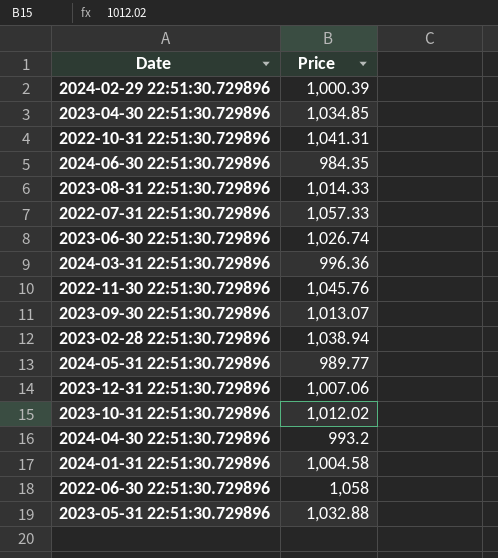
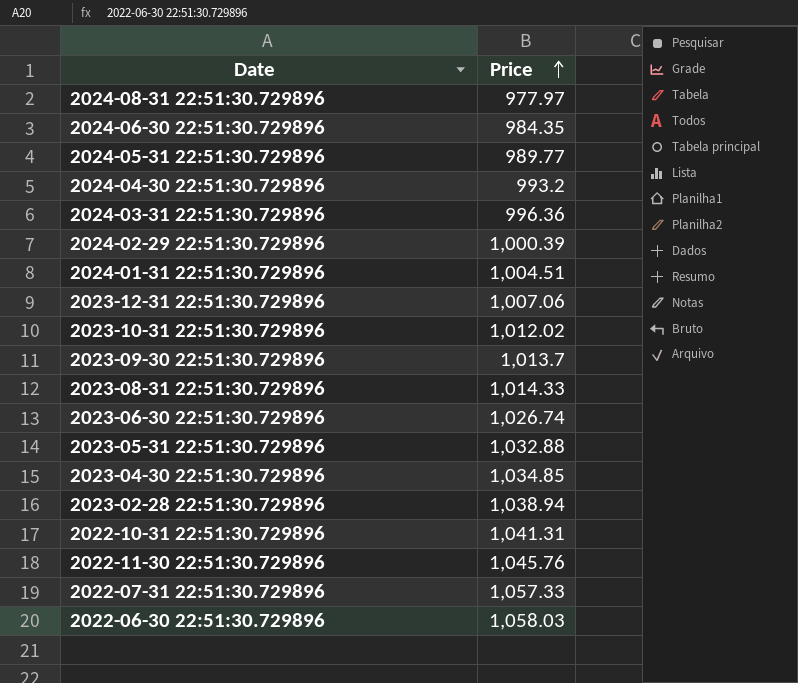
row order: none -> Price ascending
row 2024-08-31 22:51:30.729896: none -> 977.97
2024-01-31 22:51:30.729896 | Price: 1,004.58 -> 1,004.51
2023-09-30 22:51:30.729896 | Price: 1,013.07 -> 1,013.7
2022-06-30 22:51:30.729896 | Price: 1,058 -> 1,058.03

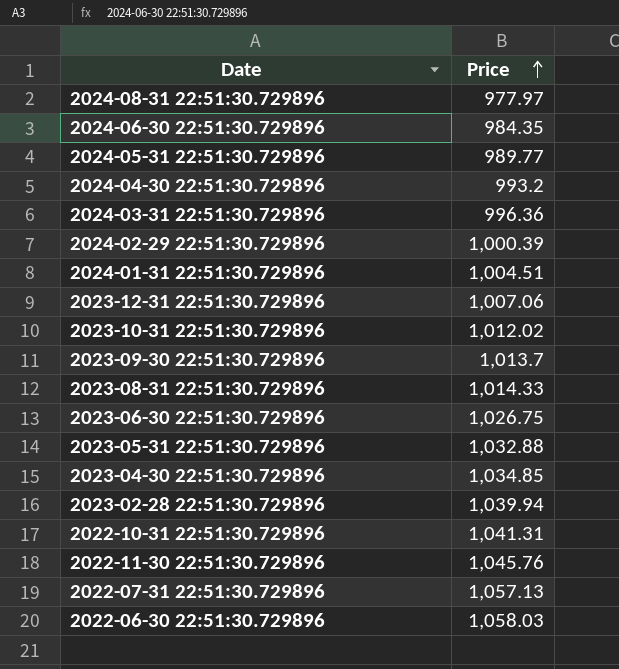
2023-06-30 22:51:30.729896 | Price: 1,026.74 -> 1,026.75
2023-02-28 22:51:30.729896 | Price: 1,038.94 -> 1,039.94
2022-07-31 22:51:30.729896 | Price: 1,057.33 -> 1,057.13

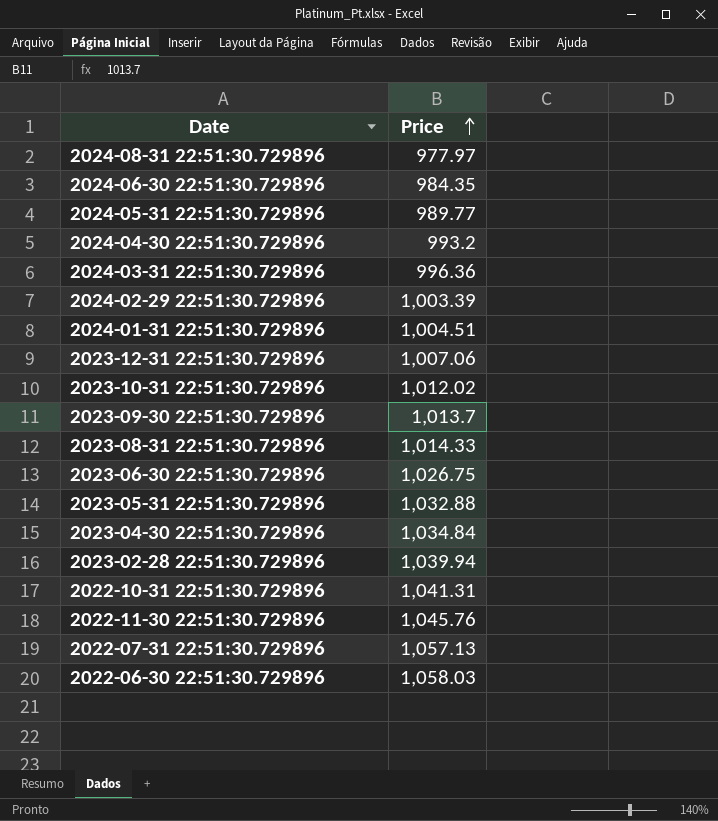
2024-02-29 22:51:30.729896 | Price: 1,000.39 -> 1,003.39
2023-04-30 22:51:30.729896 | Price: 1,034.85 -> 1,034.84

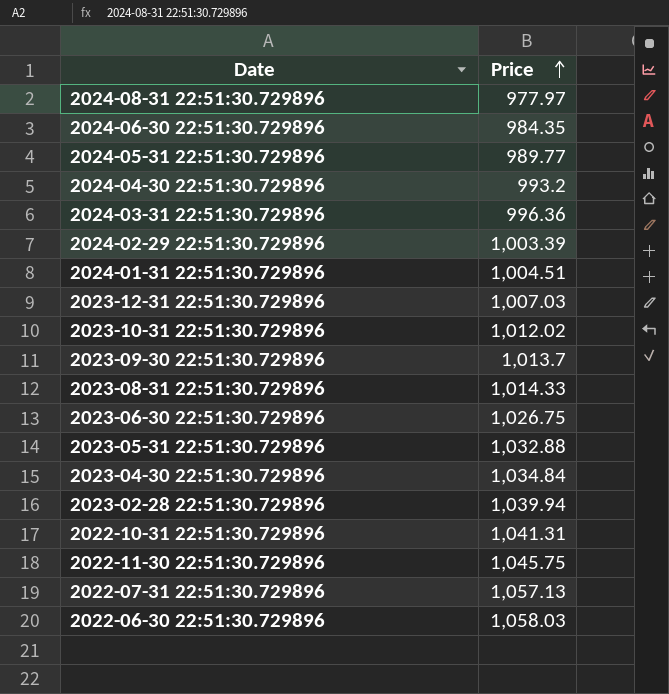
2023-12-31 22:51:30.729896 | Price: 1,007.06 -> 1,007.03
2022-11-30 22:51:30.729896 | Price: 1,045.76 -> 1,045.75

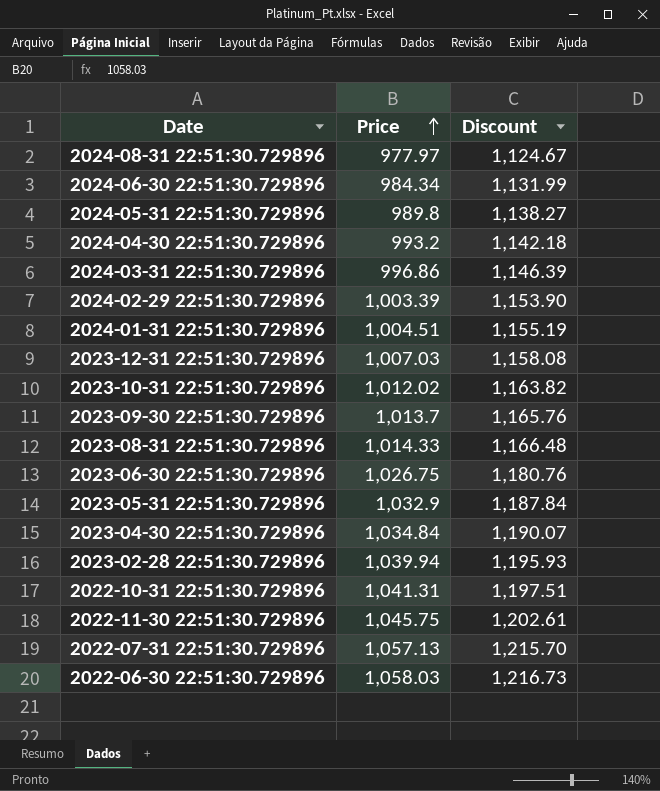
column Discount | formula: none -> [Price] * 1.15
2024-06-30 22:51:30.729896 | Price: 984.35 -> 984.34
2024-05-31 22:51:30.729896 | Price: 989.77 -> 989.8
2024-03-31 22:51:30.729896 | Price: 996.36 -> 996.86
2023-05-31 22:51:30.729896 | Price: 1,032.88 -> 1,032.9

